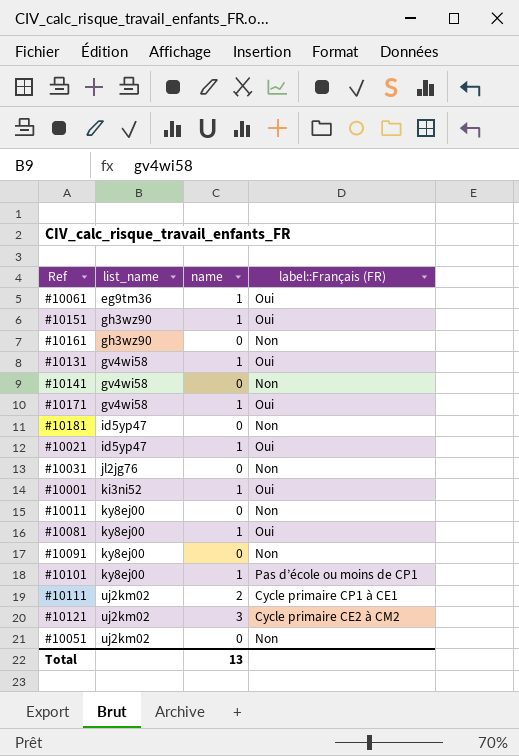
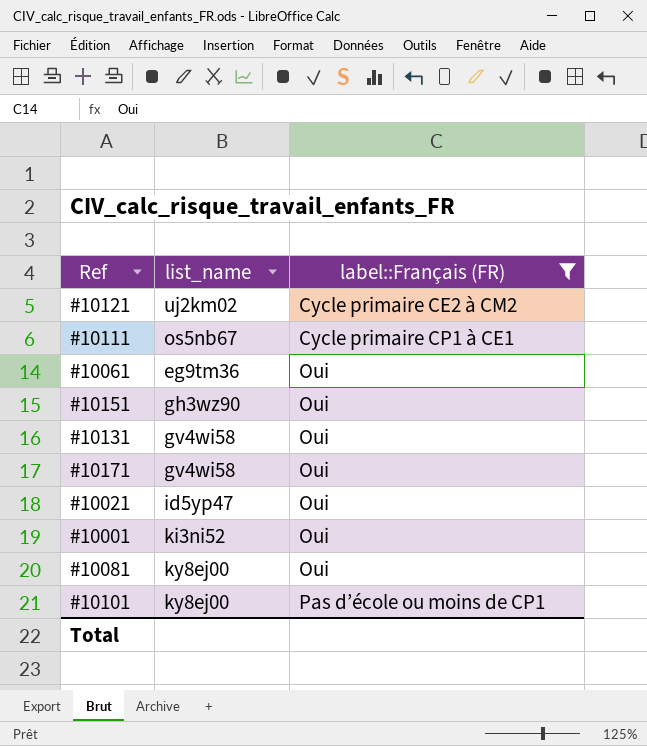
filter: none -> label::Français (FR) != Non
row order: list_name ascending -> label::Français (FR) ascending
column name | position: 3 -> none
#10111 | list_name: uj2km02 -> os5nb67

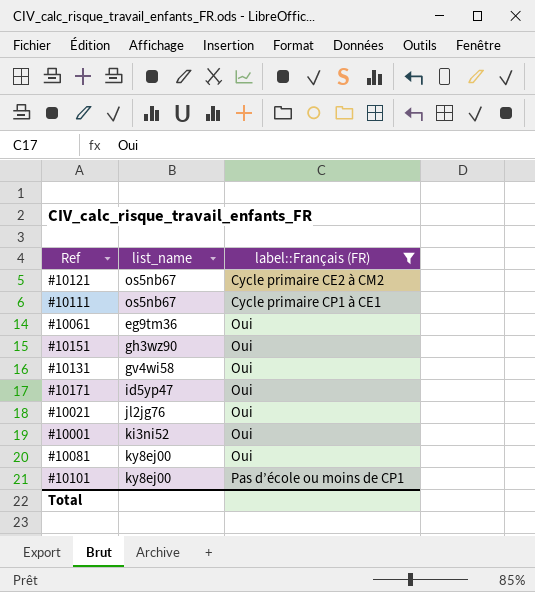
#10121 | list_name: uj2km02 -> os5nb67
#10171 | list_name: gv4wi58 -> id5yp47
#10021 | list_name: id5yp47 -> jl2jg76

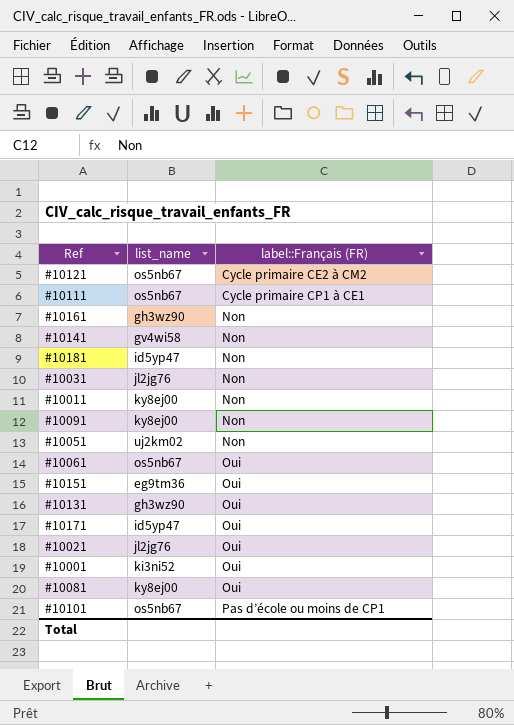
filter: label::Français (FR) != Non -> none
#10061 | list_name: eg9tm36 -> os5nb67
#10151 | list_name: gh3wz90 -> eg9tm36
#10131 | list_name: gv4wi58 -> gh3wz90
#10101 | list_name: ky8ej00 -> os5nb67

